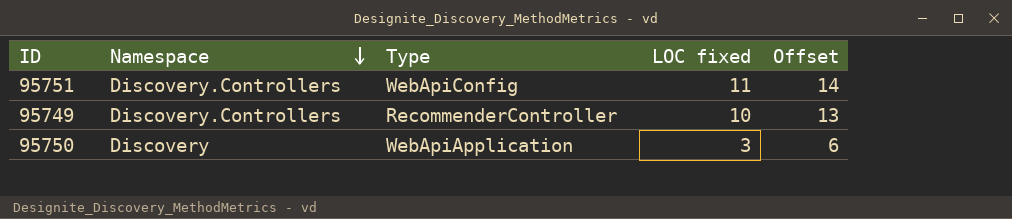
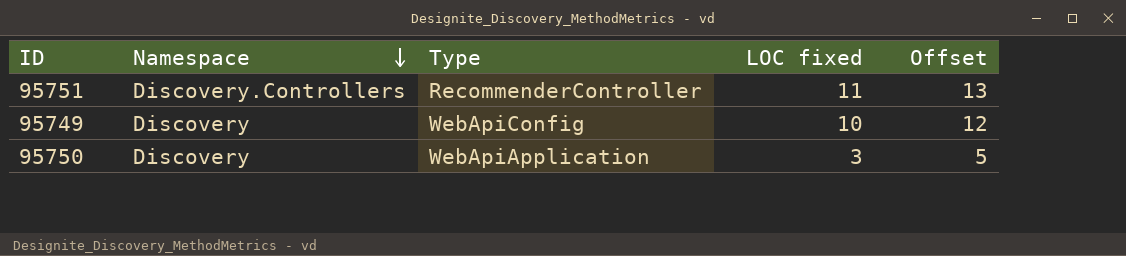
column Offset | formula: [LOC fixed] + 3 -> [LOC fixed] + 2
95751 | Type: WebApiConfig -> RecommenderController
95749 | Namespace: Discovery.Controllers -> Discovery
95749 | Type: RecommenderController -> WebApiConfig

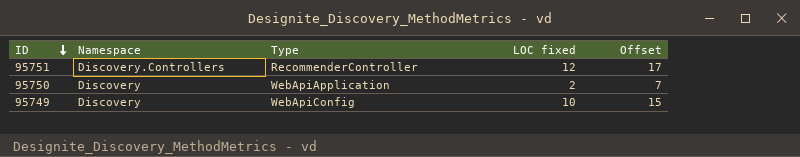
row order: Namespace descending -> ID descending
column Offset | formula: [LOC fixed] + 2 -> [LOC fixed] + 5
95751 | LOC fixed: 11 -> 12
95750 | LOC fixed: 3 -> 2

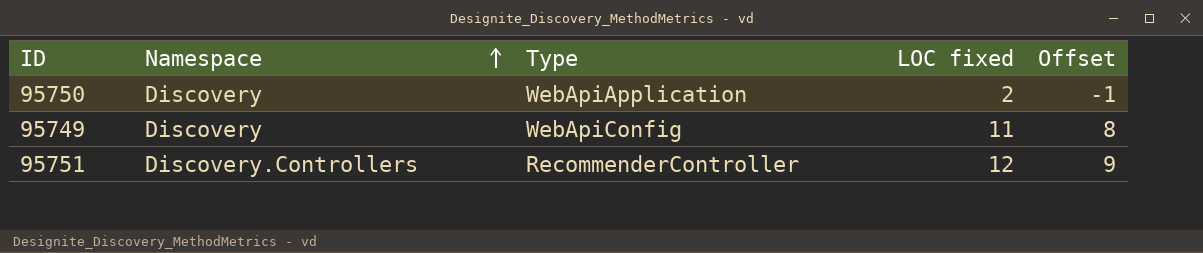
row order: ID descending -> Namespace ascending
column Offset | formula: [LOC fixed] + 5 -> [LOC fixed] - 3
95749 | LOC fixed: 10 -> 11

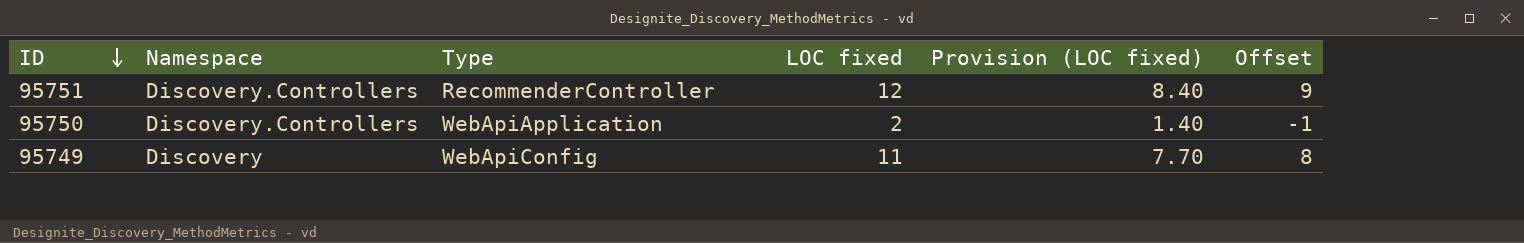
row order: Namespace ascending -> ID descending
column Provision (LOC fixed) | formula: none -> [LOC fixed] * 0.7
95750 | Namespace: Discovery -> Discovery.Controllers

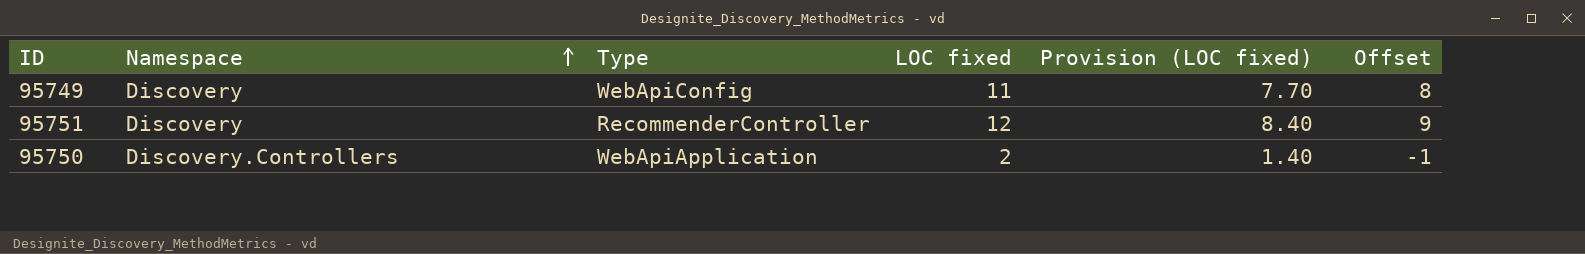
row order: ID descending -> Namespace ascending
95751 | Namespace: Discovery.Controllers -> Discovery

